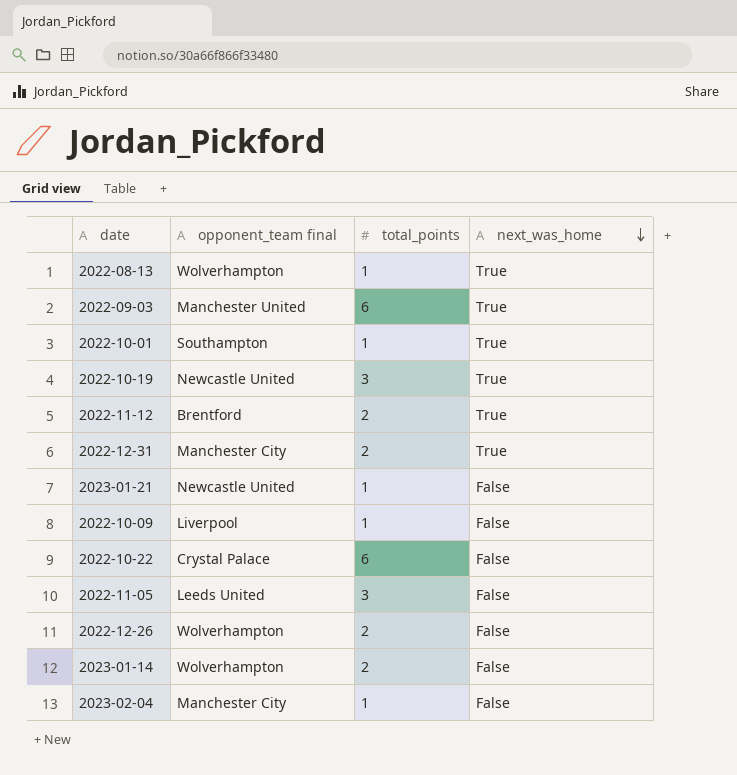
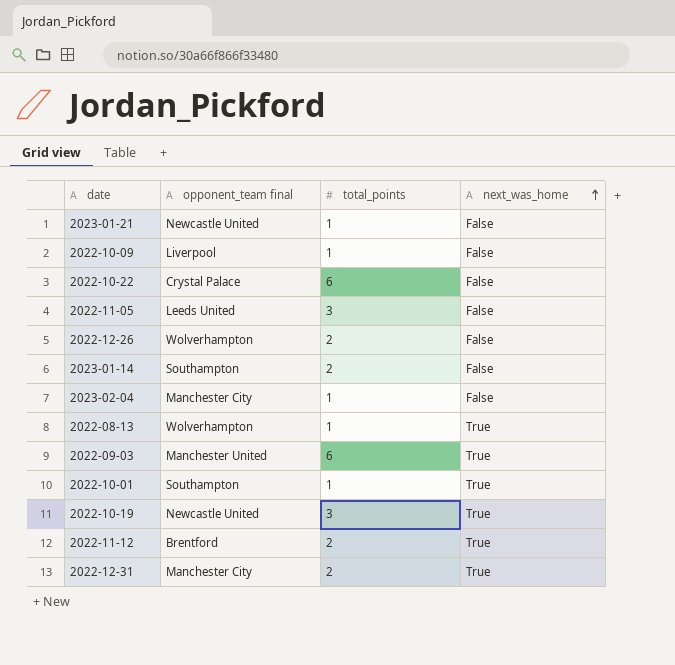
row order: next_was_home descending -> next_was_home ascending
2023-01-14 | opponent_team final: Wolverhampton -> Southampton

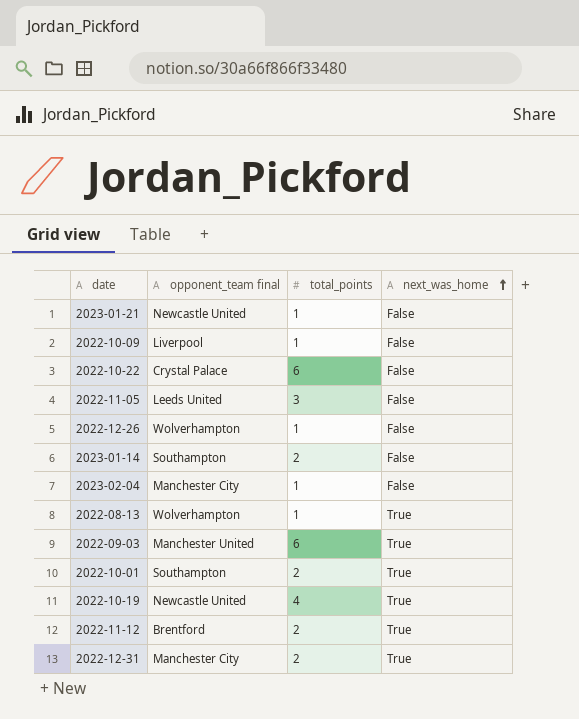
2022-12-26 | total_points: 2 -> 1
2022-10-01 | total_points: 1 -> 2
2022-10-19 | total_points: 3 -> 4

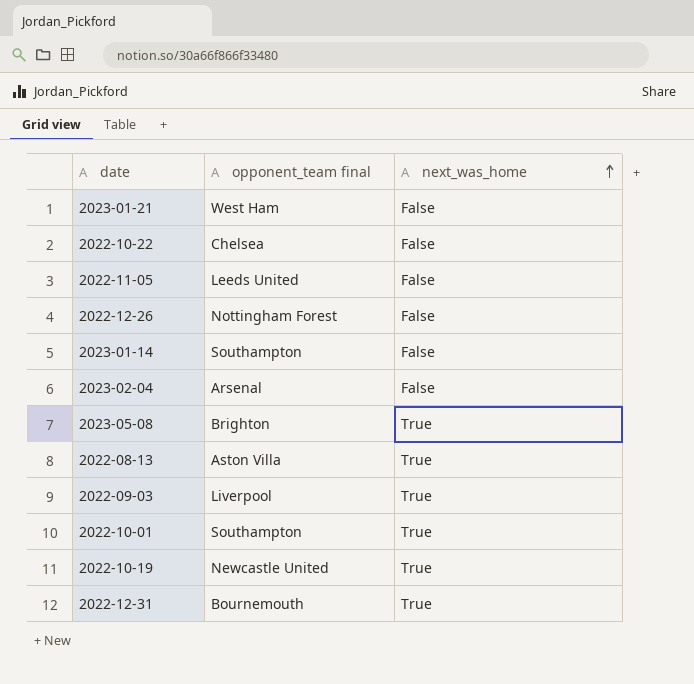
column total_points | position: 3 -> none
row 2022-10-09: Liverpool | 1 | False -> none
row 2022-11-12: Brentford | 2 | True -> none
2023-01-21 | opponent_team final: Newcastle United -> West Ham
2022-10-22 | opponent_team final: Crystal Palace -> Chelsea
2022-12-26 | opponent_team final: Wolverhampton -> Nottingham Forest
2023-02-04 | opponent_team final: Manchester City -> Arsenal
row 2023-05-08: none -> Brighton | True
2022-08-13 | opponent_team final: Wolverhampton -> Aston Villa
2022-09-03 | opponent_team final: Manchester United -> Liverpool
2022-12-31 | opponent_team final: Manchester City -> Bournemouth

